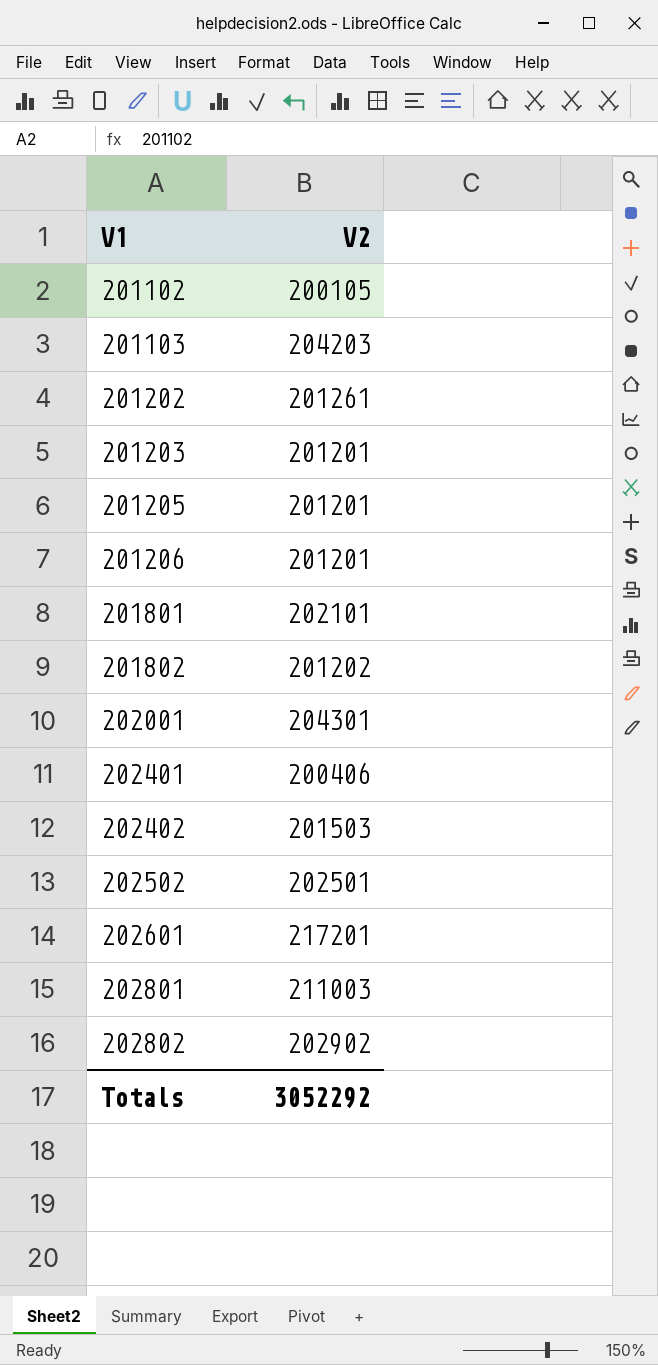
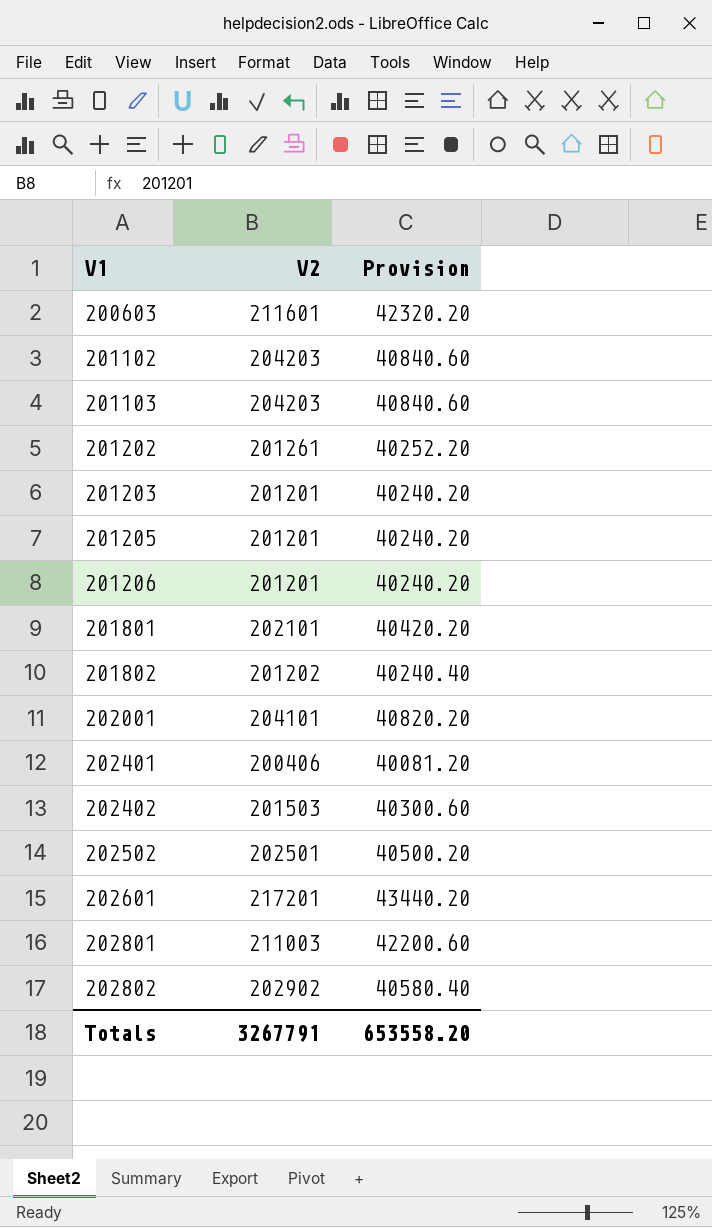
column Provision | formula: none -> [V2] * 0.2
row 200603: none -> 211601 | 42320.20
201102 | V2: 200105 -> 204203
202001 | V2: 204301 -> 204101
Totals | V2: 3052292 -> 3267791

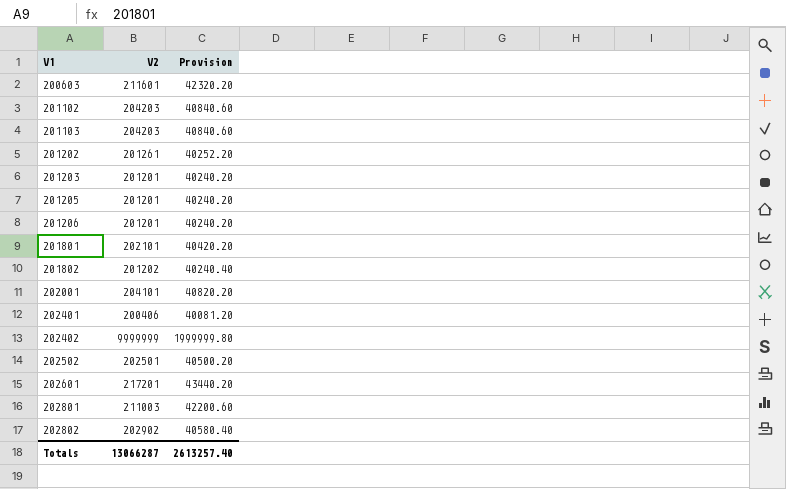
202402 | V2: 201503 -> 9999999
202402 | Provision: 40300.60 -> 1999999.80
Totals | V2: 3267791 -> 13066287
Totals | Provision: 653558.20 -> 2613257.40

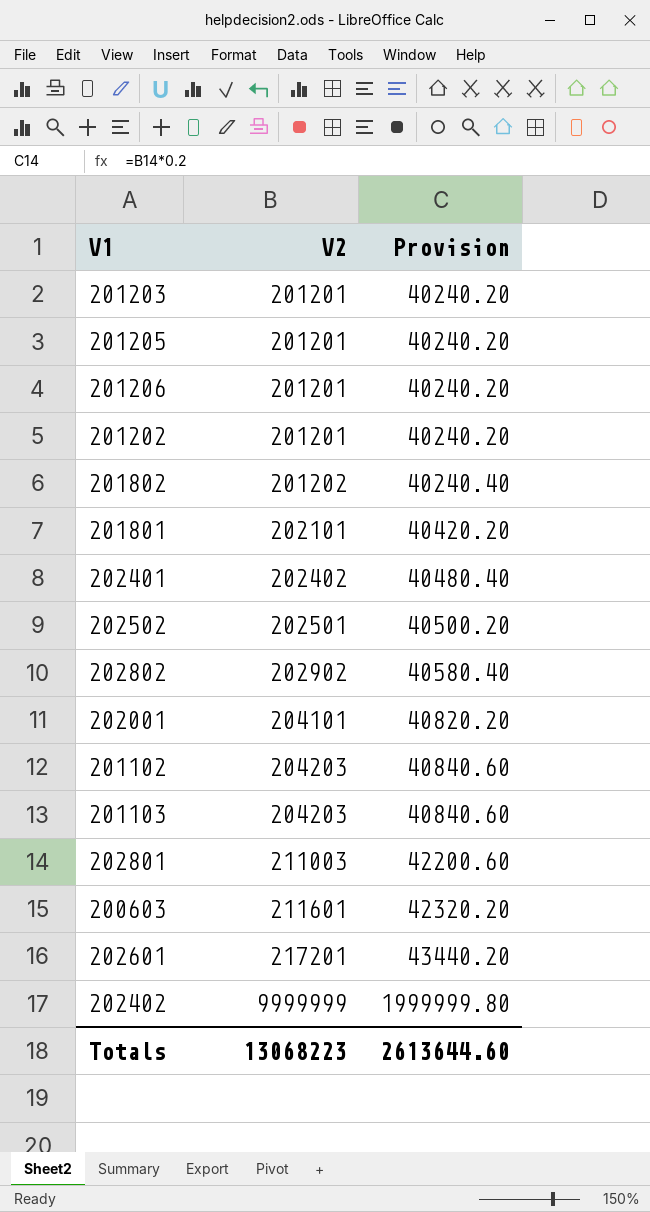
row order: V1 ascending -> V2 ascending
201202 | V2: 201261 -> 201201
201202 | Provision: 40252.20 -> 40240.20
202401 | V2: 200406 -> 202402
202401 | Provision: 40081.20 -> 40480.40
Totals | V2: 13066287 -> 13068223
Totals | Provision: 2613257.40 -> 2613644.60

